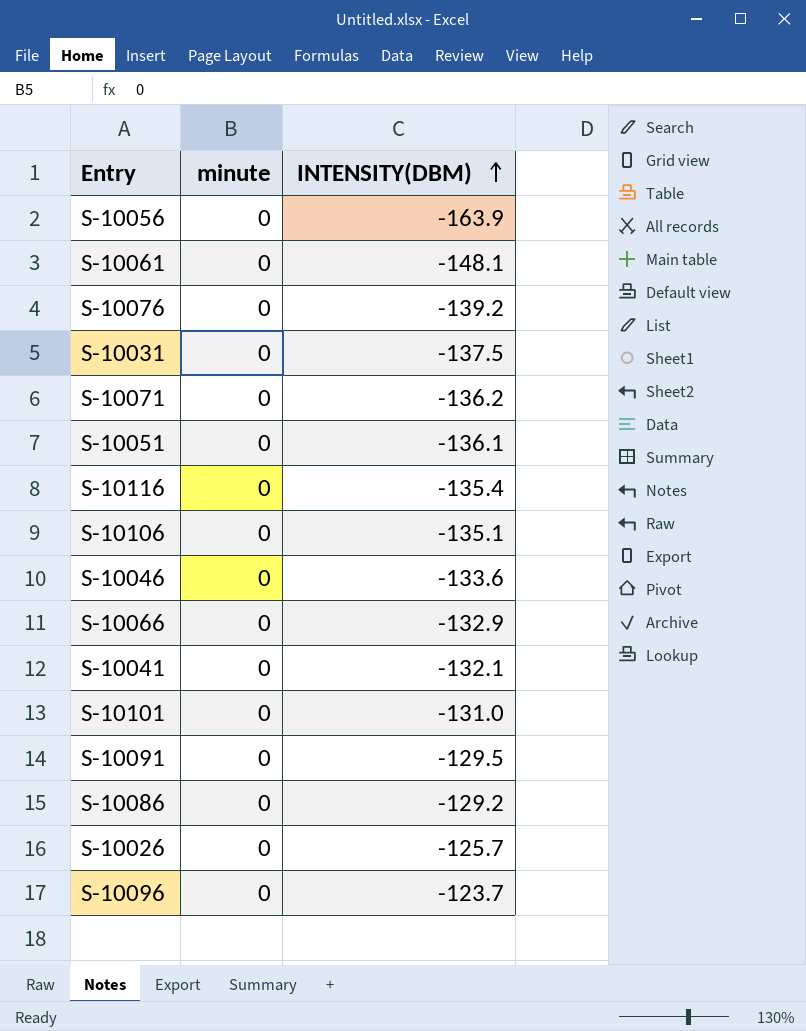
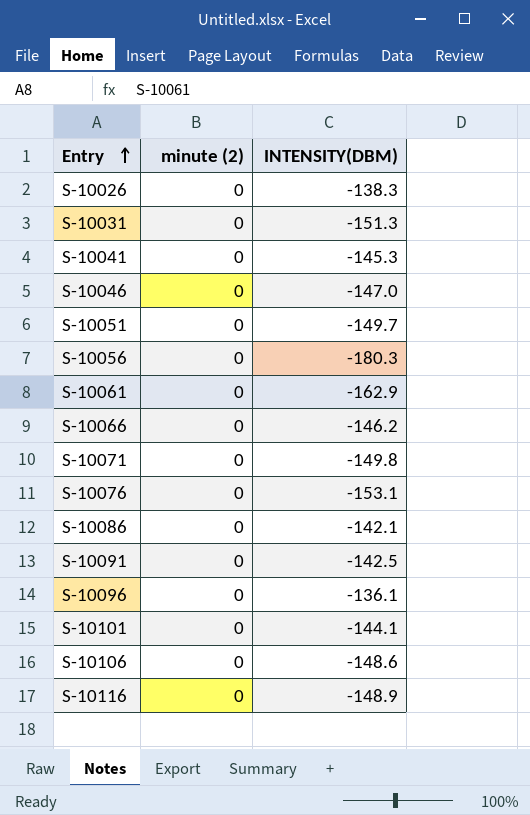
row order: INTENSITY(DBM) ascending -> Entry ascending
column name: minute -> minute (2)
S-10026 | INTENSITY(DBM): -125.7 -> -138.3
S-10031 | INTENSITY(DBM): -137.5 -> -151.3
S-10041 | INTENSITY(DBM): -132.1 -> -145.3
S-10046 | INTENSITY(DBM): -133.6 -> -147.0
S-10051 | INTENSITY(DBM): -136.1 -> -149.7
S-10056 | INTENSITY(DBM): -163.9 -> -180.3
S-10061 | INTENSITY(DBM): -148.1 -> -162.9
S-10066 | INTENSITY(DBM): -132.9 -> -146.2
S-10071 | INTENSITY(DBM): -136.2 -> -149.8
S-10076 | INTENSITY(DBM): -139.2 -> -153.1
S-10086 | INTENSITY(DBM): -129.2 -> -142.1
S-10091 | INTENSITY(DBM): -129.5 -> -142.5
S-10096 | INTENSITY(DBM): -123.7 -> -136.1
S-10101 | INTENSITY(DBM): -131.0 -> -144.1
S-10106 | INTENSITY(DBM): -135.1 -> -148.6
S-10116 | INTENSITY(DBM): -135.4 -> -148.9

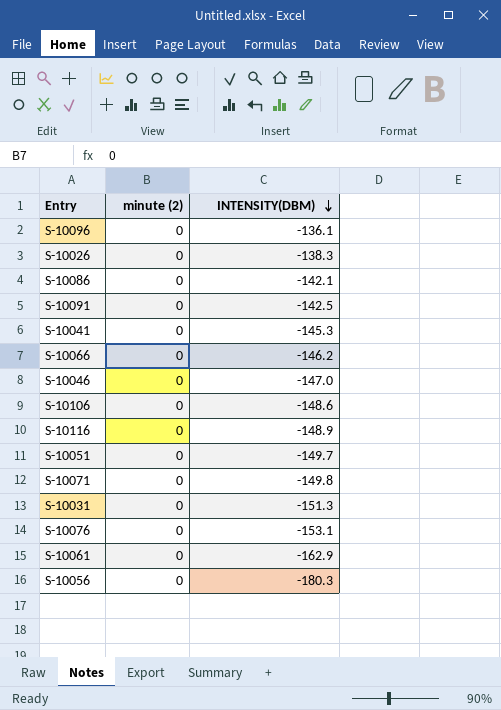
row order: Entry ascending -> INTENSITY(DBM) descending
row S-10101: 0 | -144.1 -> none

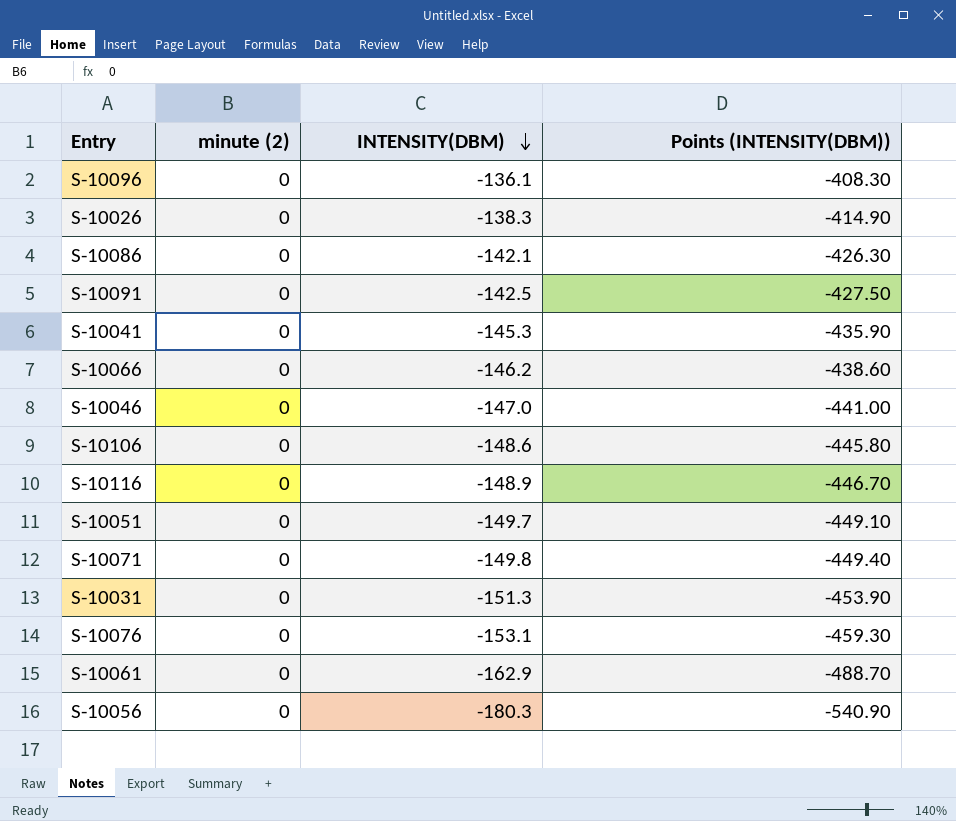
column Points (INTENSITY(DBM)) | formula: none -> [INTENSITY(DBM)] * 3

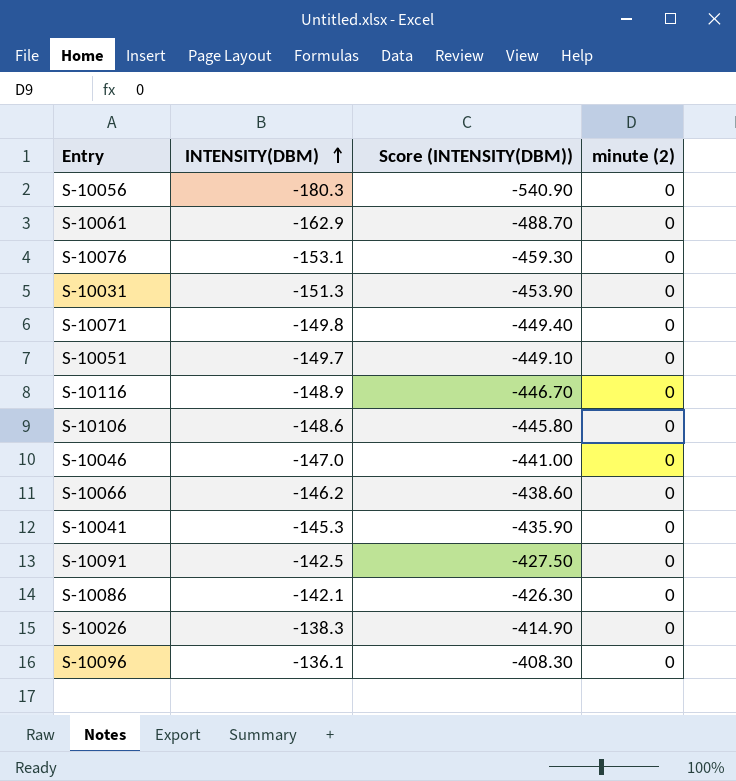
row order: INTENSITY(DBM) descending -> INTENSITY(DBM) ascending
column name: Points (INTENSITY(DBM)) -> Score (INTENSITY(DBM))
column minute (2) | position: 2 -> 4

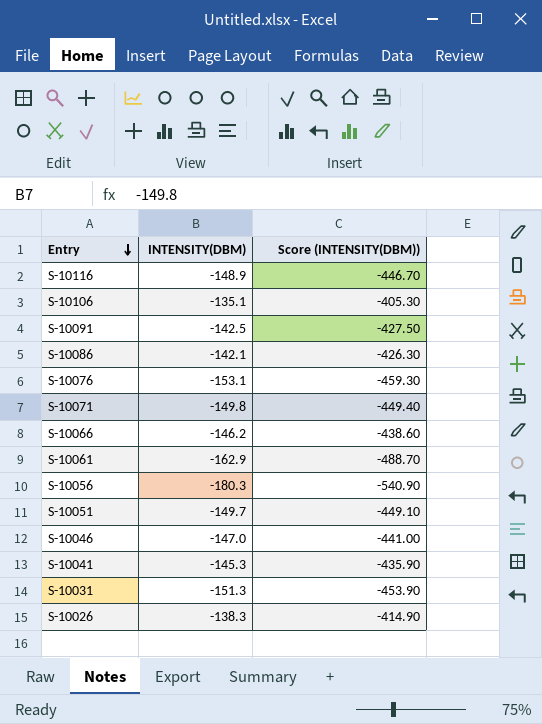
row order: INTENSITY(DBM) ascending -> Entry descending
column minute (2) | position: 4 -> none
row S-10096: -136.1 | -408.30 | 0 -> none
S-10106 | INTENSITY(DBM): -148.6 -> -135.1
S-10106 | Score (INTENSITY(DBM)): -445.80 -> -405.30

